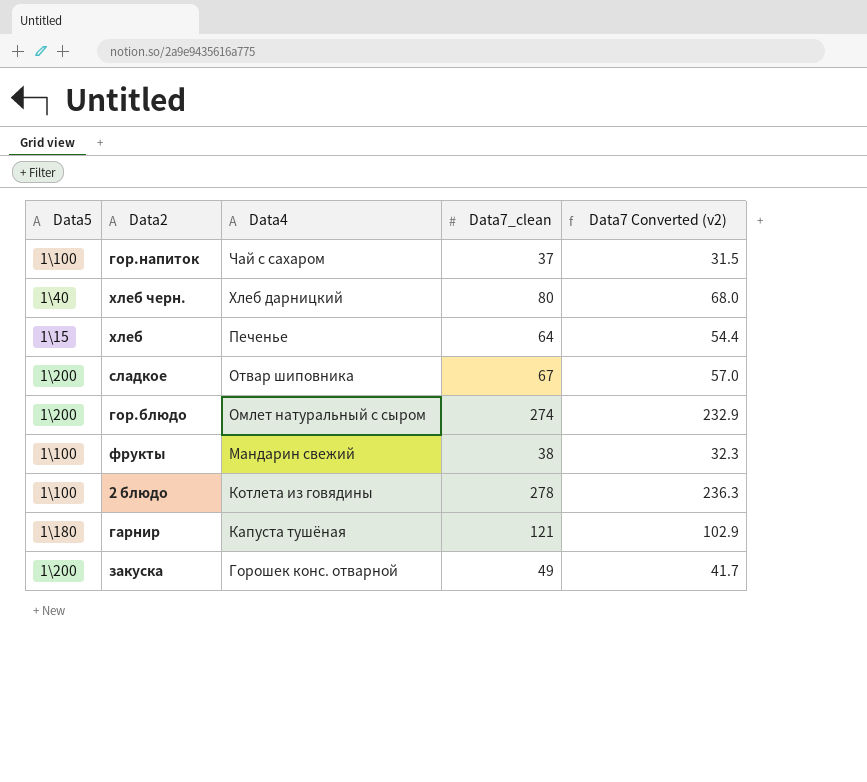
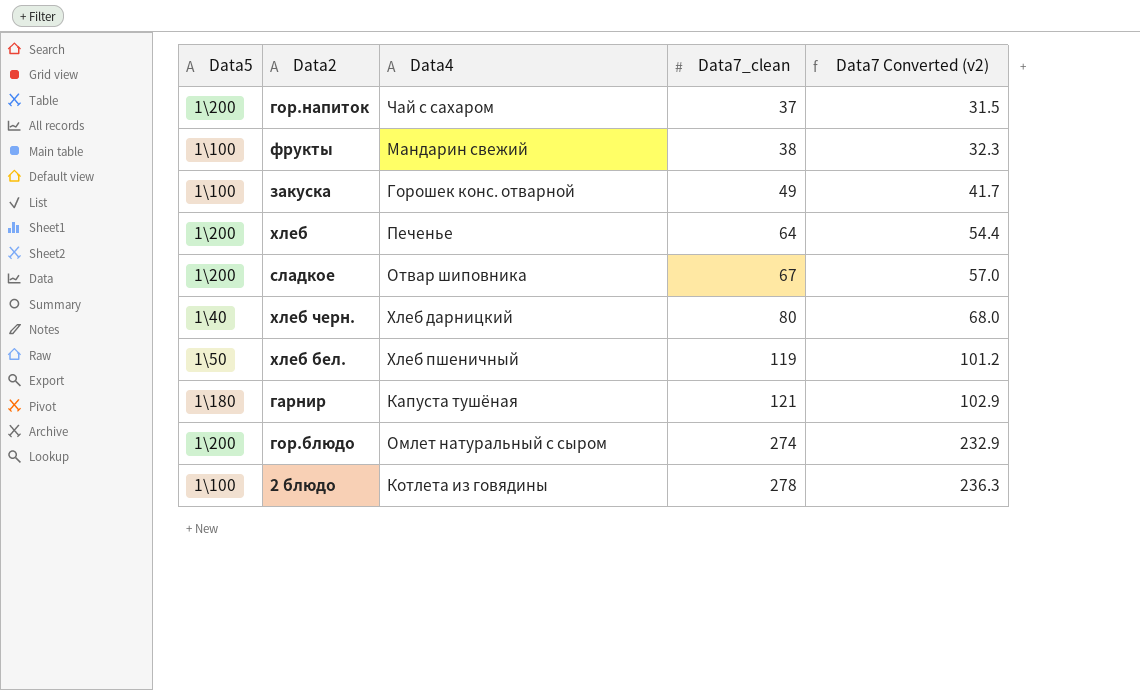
row order: Data4 descending -> Data7_clean ascending
гор.напиток | Data5: 1\100 -> 1\200
закуска | Data5: 1\200 -> 1\100
хлеб | Data5: 1\15 -> 1\200
row хлеб бел.: none -> 1\50 | Хлеб пшеничный | 119 | 101.2

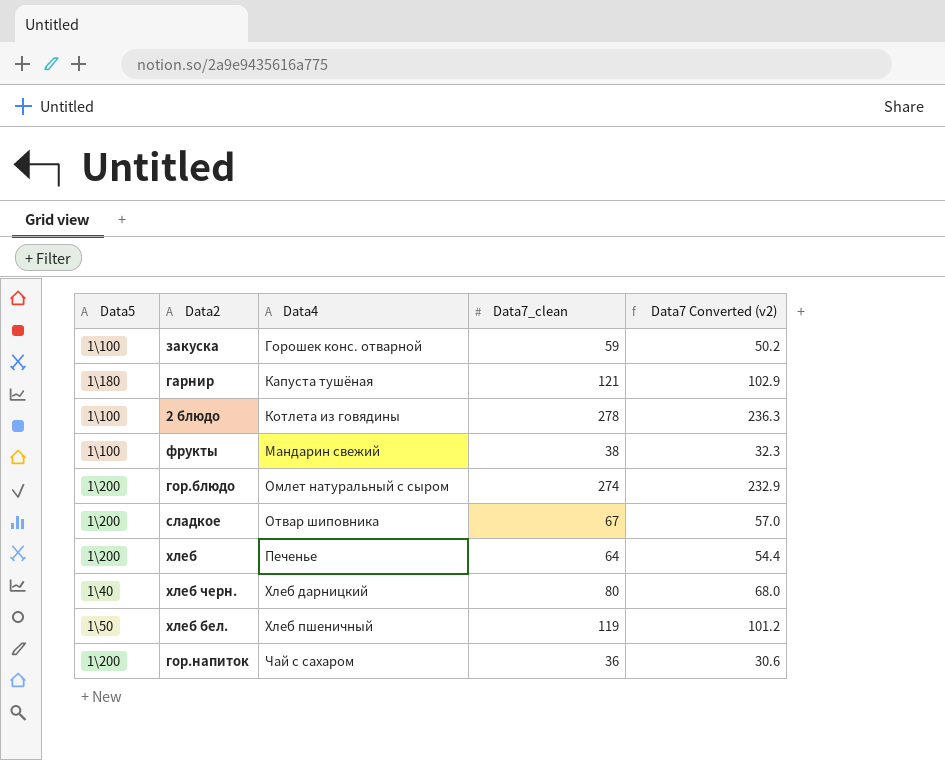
row order: Data7_clean ascending -> Data4 ascending
закуска | Data7_clean: 49 -> 59
закуска | Data7 Converted (v2): 41.7 -> 50.2
гор.напиток | Data7_clean: 37 -> 36
гор.напиток | Data7 Converted (v2): 31.5 -> 30.6

